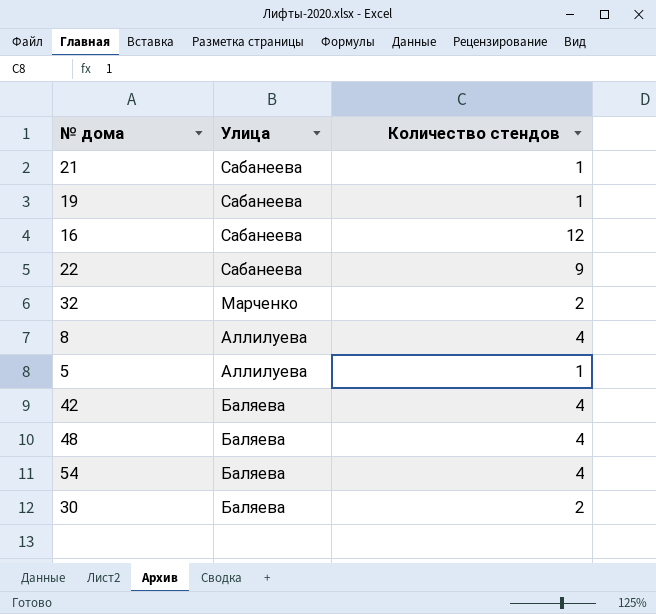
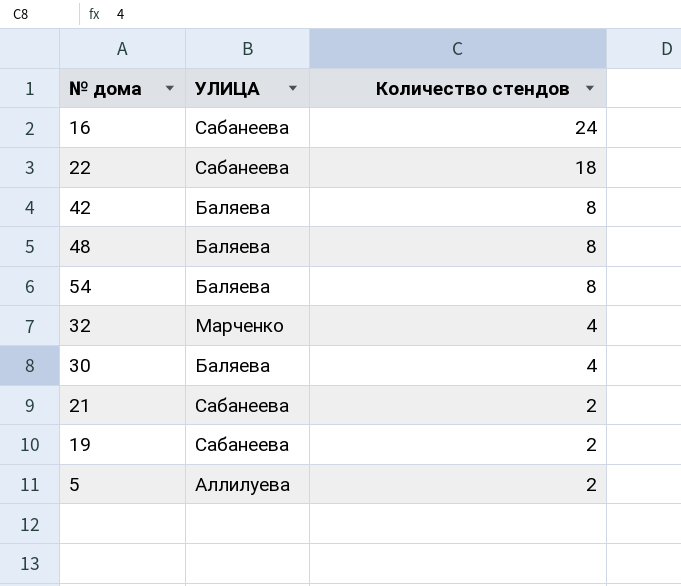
row order: none -> Количество стендов descending
column name: Улица -> УЛИЦА
row 8: Аллилуева | 4 -> none
16 | Количество стендов: 12 -> 24
22 | Количество стендов: 9 -> 18
42 | Количество стендов: 4 -> 8
48 | Количество стендов: 4 -> 8
54 | Количество стендов: 4 -> 8
32 | Количество стендов: 2 -> 4
30 | Количество стендов: 2 -> 4
21 | Количество стендов: 1 -> 2
19 | Количество стендов: 1 -> 2
5 | Количество стендов: 1 -> 2

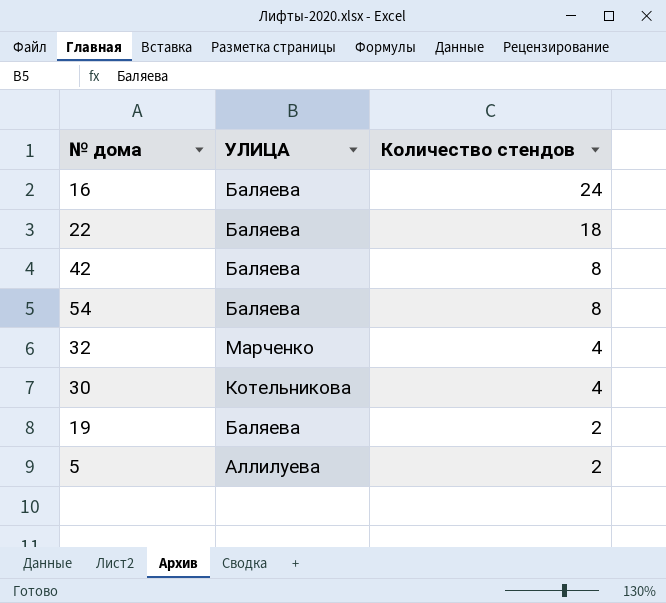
row 48: Баляева | 8 -> none
row 21: Сабанеева | 2 -> none
16 | УЛИЦА: Сабанеева -> Баляева
22 | УЛИЦА: Сабанеева -> Баляева
30 | УЛИЦА: Баляева -> Котельникова
19 | УЛИЦА: Сабанеева -> Баляева

